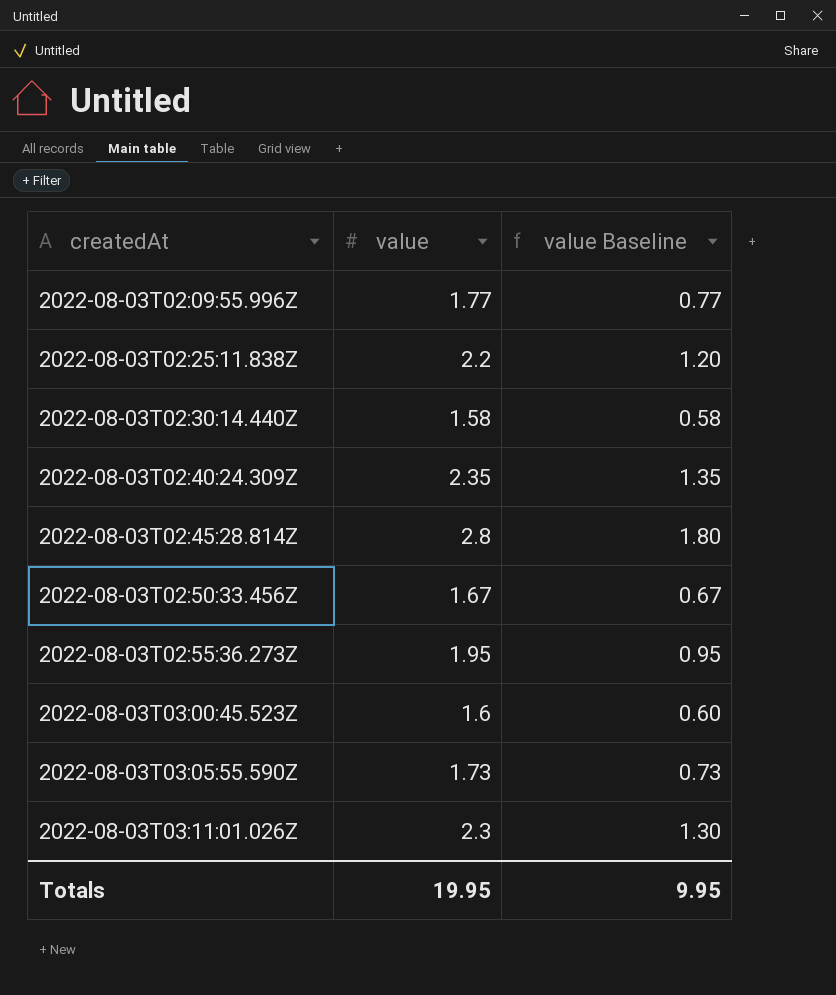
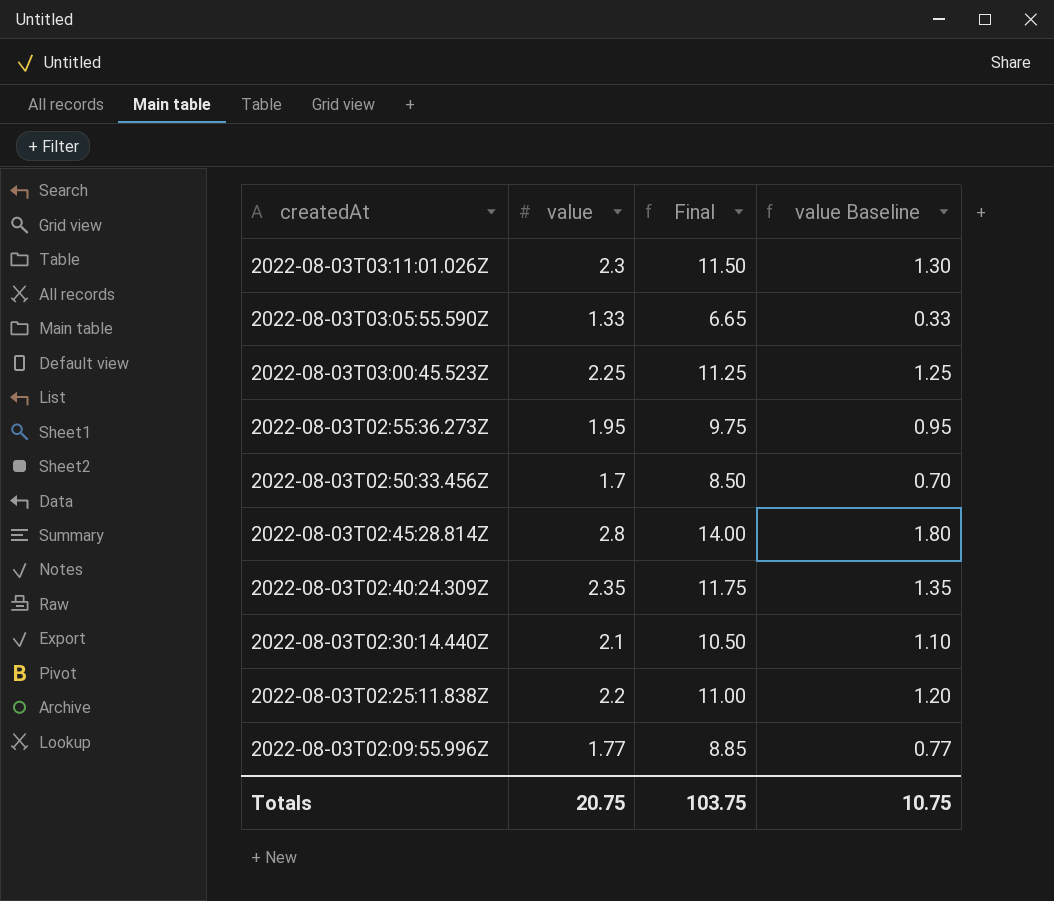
row order: createdAt ascending -> createdAt descending
column Final | formula: none -> [value] * 5
2022-08-03T03:05:55.590Z | value: 1.73 -> 1.33
2022-08-03T03:05:55.590Z | value Baseline: 0.73 -> 0.33
2022-08-03T03:00:45.523Z | value: 1.6 -> 2.25
2022-08-03T03:00:45.523Z | value Baseline: 0.60 -> 1.25
2022-08-03T02:50:33.456Z | value: 1.67 -> 1.7
2022-08-03T02:50:33.456Z | value Baseline: 0.67 -> 0.70
2022-08-03T02:30:14.440Z | value: 1.58 -> 2.1
2022-08-03T02:30:14.440Z | value Baseline: 0.58 -> 1.10
Totals | value: 19.95 -> 20.75
Totals | value Baseline: 9.95 -> 10.75

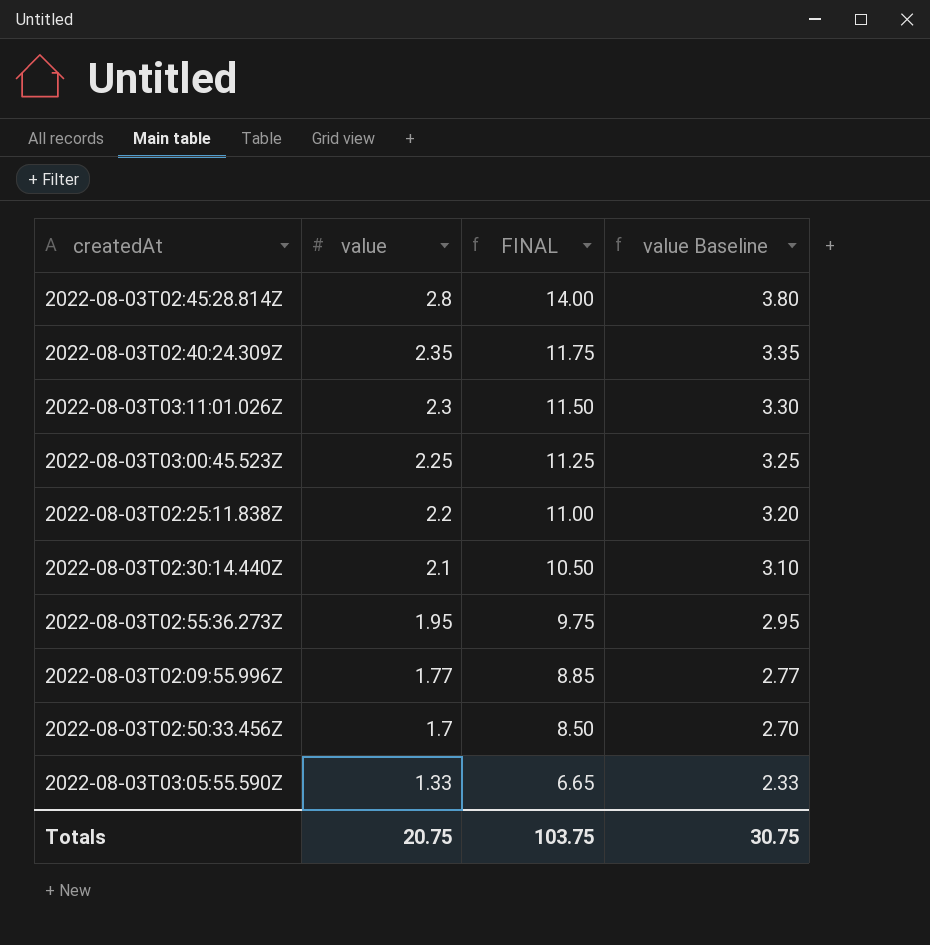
row order: createdAt descending -> value descending
column name: Final -> FINAL
column value Baseline | formula: [value] - 1 -> [value] + 1
Totals | value Baseline: 10.75 -> 30.75

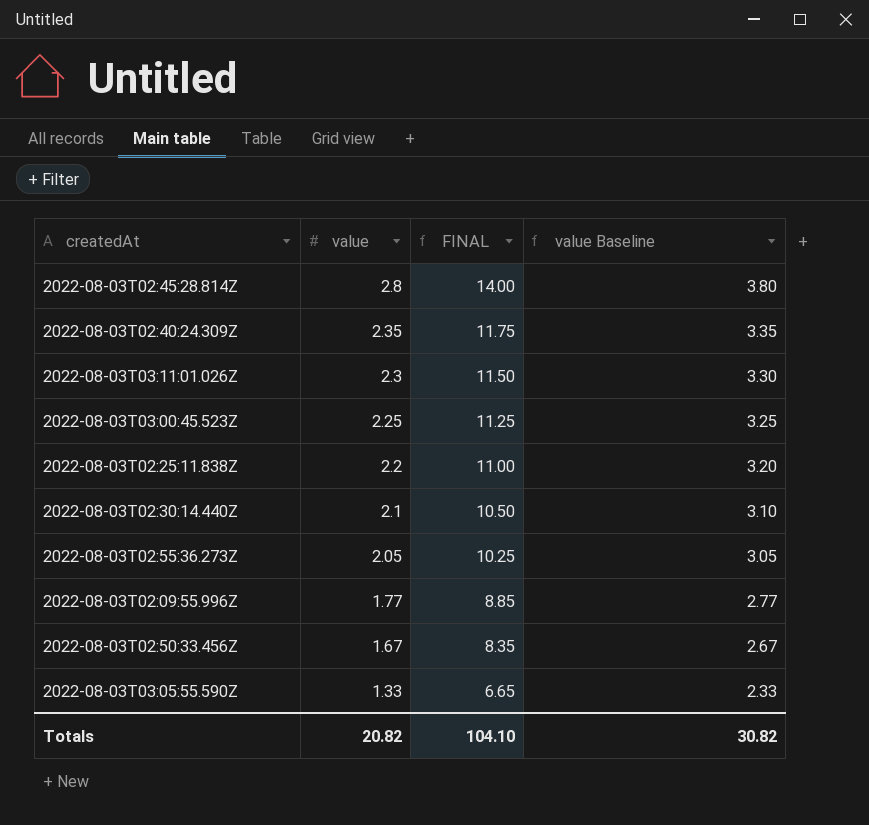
2022-08-03T02:55:36.273Z | value: 1.95 -> 2.05
2022-08-03T02:55:36.273Z | FINAL: 9.75 -> 10.25
2022-08-03T02:55:36.273Z | value Baseline: 2.95 -> 3.05
2022-08-03T02:50:33.456Z | value: 1.7 -> 1.67
2022-08-03T02:50:33.456Z | FINAL: 8.50 -> 8.35
2022-08-03T02:50:33.456Z | value Baseline: 2.70 -> 2.67
Totals | value: 20.75 -> 20.82
Totals | FINAL: 103.75 -> 104.10
Totals | value Baseline: 30.75 -> 30.82

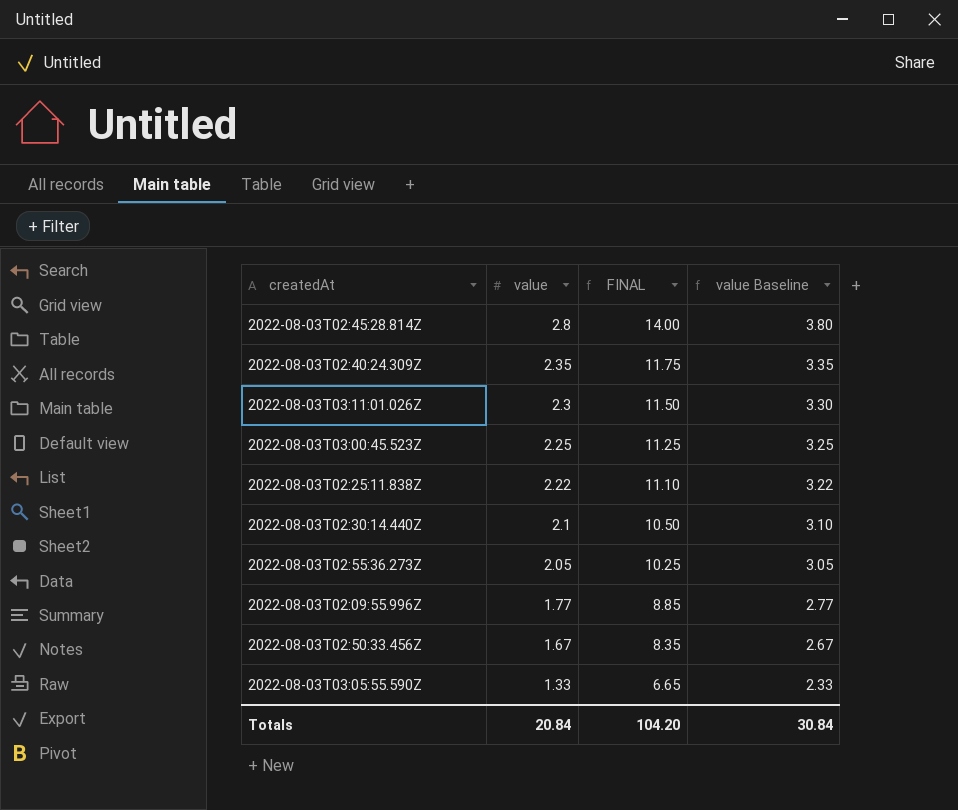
2022-08-03T02:25:11.838Z | value: 2.2 -> 2.22
2022-08-03T02:25:11.838Z | FINAL: 11.00 -> 11.10
2022-08-03T02:25:11.838Z | value Baseline: 3.20 -> 3.22
Totals | value: 20.82 -> 20.84
Totals | FINAL: 104.10 -> 104.20
Totals | value Baseline: 30.82 -> 30.84

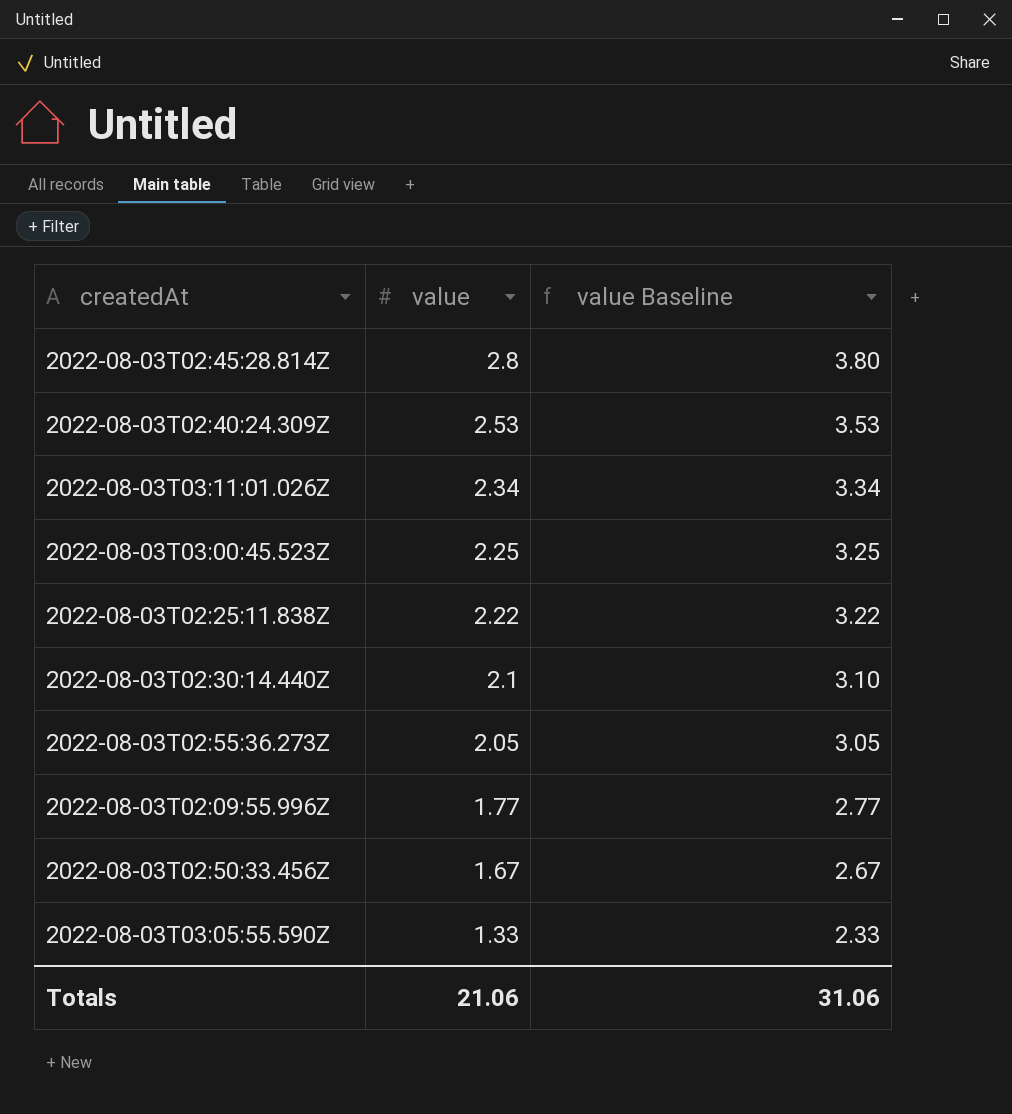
column FINAL | formula: [value] * 5 -> none
2022-08-03T02:40:24.309Z | value: 2.35 -> 2.53
2022-08-03T02:40:24.309Z | value Baseline: 3.35 -> 3.53
2022-08-03T03:11:01.026Z | value: 2.3 -> 2.34
2022-08-03T03:11:01.026Z | value Baseline: 3.30 -> 3.34
Totals | value: 20.84 -> 21.06
Totals | value Baseline: 30.84 -> 31.06

